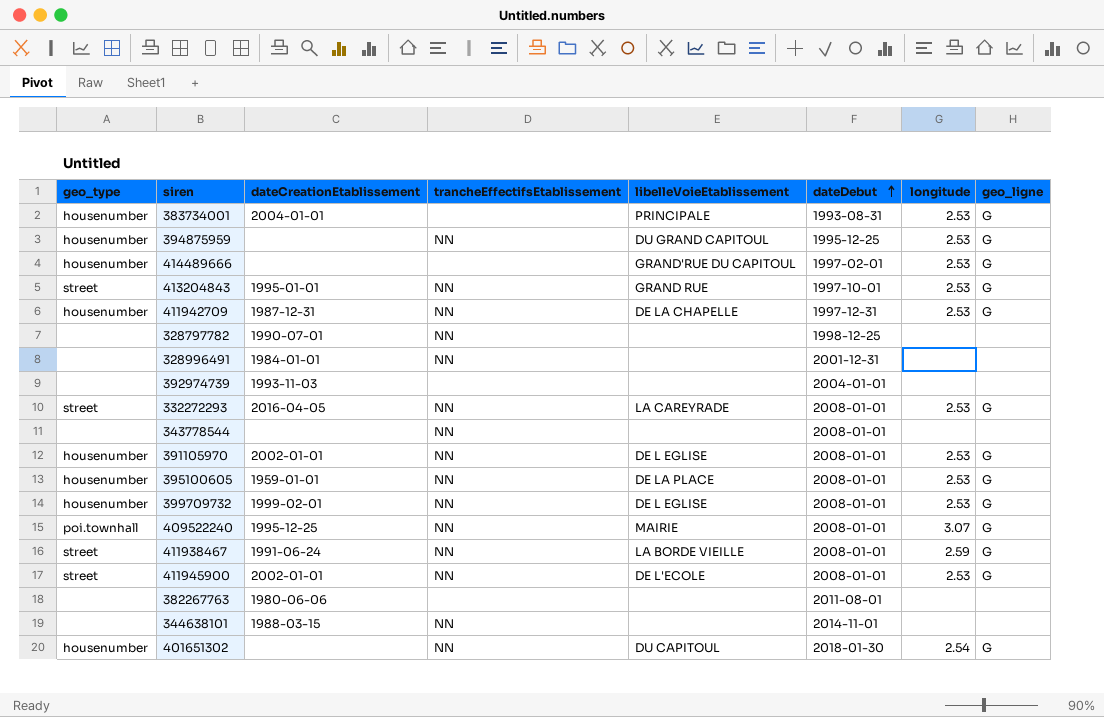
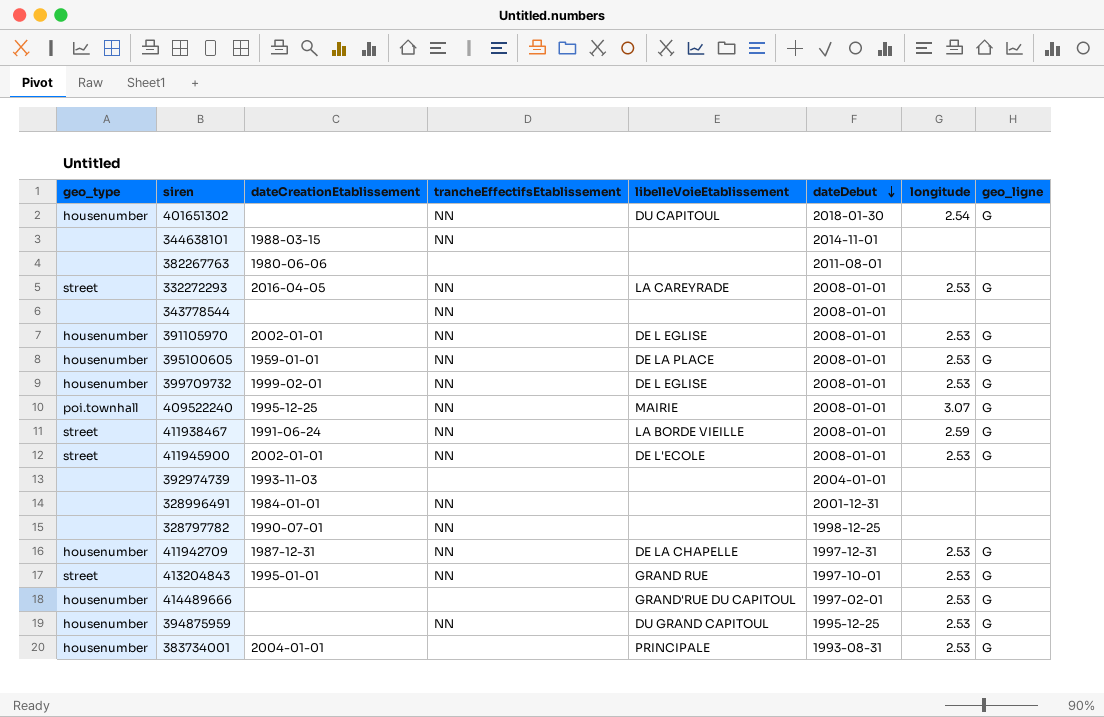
row order: dateDebut ascending -> dateDebut descending

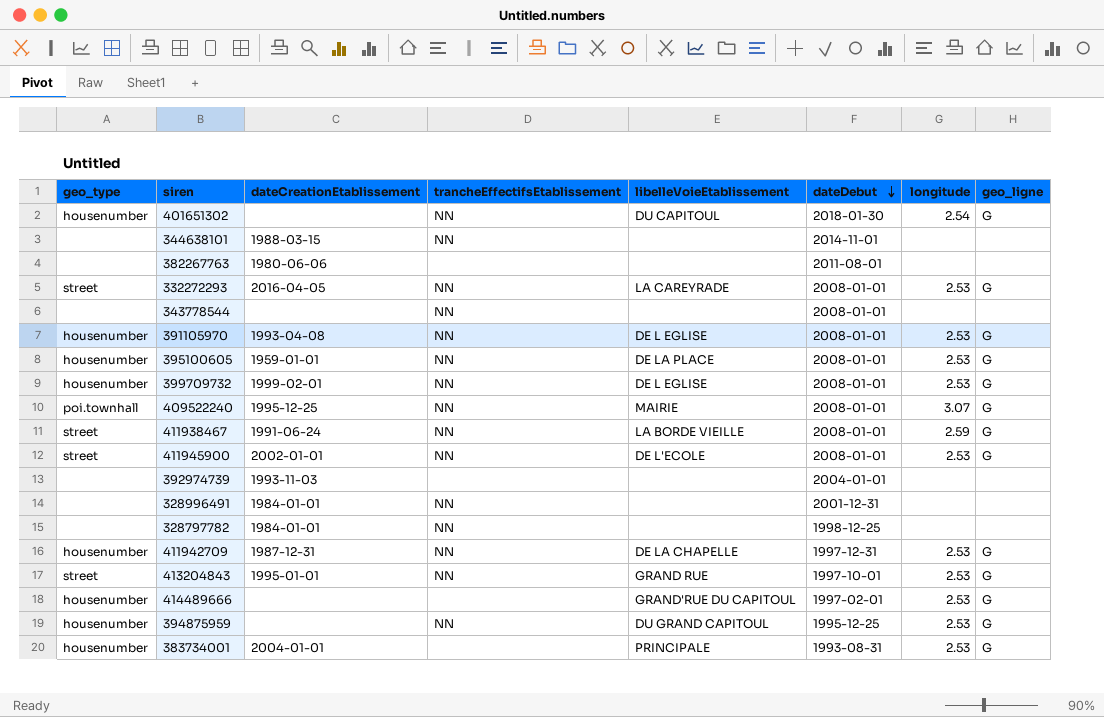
391105970 | dateCreationEtablissement: 2002-01-01 -> 1993-04-08
328797782 | dateCreationEtablissement: 1990-07-01 -> 1984-01-01

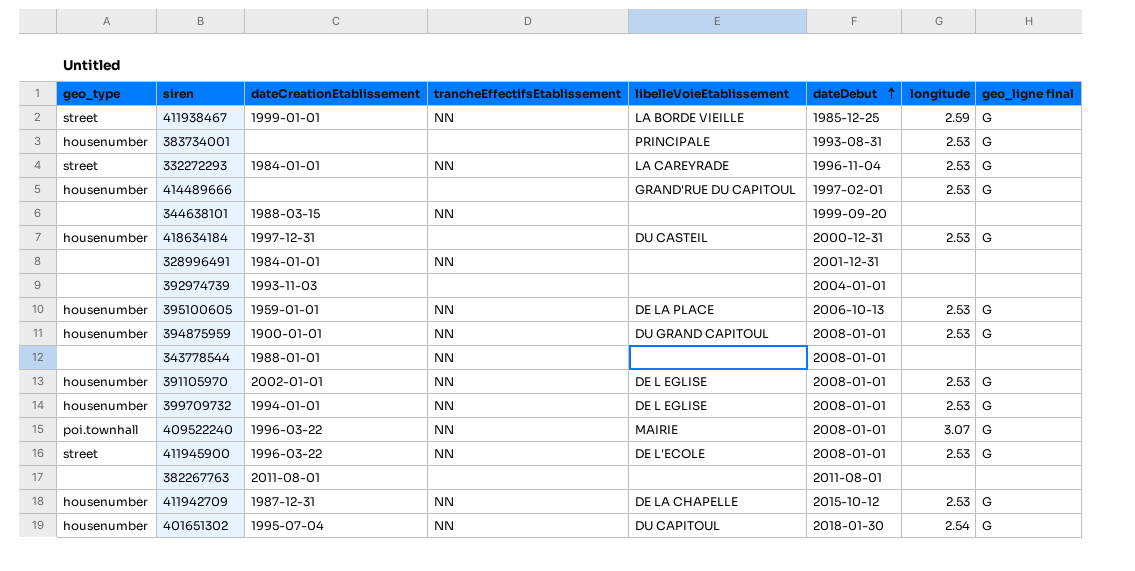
row order: dateDebut descending -> dateDebut ascending
column name: geo_ligne -> geo_ligne final
row 328797782: none | 1984-01-01 | NN | none | 1998-12-25 | none | none -> none
row 413204843: street | 1995-01-01 | NN | GRAND RUE | 1997-10-01 | 2.53 | G -> none
411938467 | dateCreationEtablissement: 1991-06-24 -> 1999-01-01
411938467 | dateDebut: 2008-01-01 -> 1985-12-25
383734001 | dateCreationEtablissement: 2004-01-01 -> none
332272293 | dateCreationEtablissement: 2016-04-05 -> 1984-01-01
332272293 | dateDebut: 2008-01-01 -> 1996-11-04
344638101 | dateDebut: 2014-11-01 -> 1999-09-20
row 418634184: none -> housenumber | 1997-12-31 | none | DU CASTEIL | 2000-12-31 | 2.53 | G
395100605 | dateDebut: 2008-01-01 -> 2006-10-13
394875959 | dateCreationEtablissement: none -> 1900-01-01
394875959 | dateDebut: 1995-12-25 -> 2008-01-01
343778544 | dateCreationEtablissement: none -> 1988-01-01
391105970 | dateCreationEtablissement: 1993-04-08 -> 2002-01-01
399709732 | dateCreationEtablissement: 1999-02-01 -> 1994-01-01
409522240 | dateCreationEtablissement: 1995-12-25 -> 1996-03-22
411945900 | dateCreationEtablissement: 2002-01-01 -> 1996-03-22
382267763 | dateCreationEtablissement: 1980-06-06 -> 2011-08-01
411942709 | dateDebut: 1997-12-31 -> 2015-10-12
401651302 | dateCreationEtablissement: none -> 1995-07-04

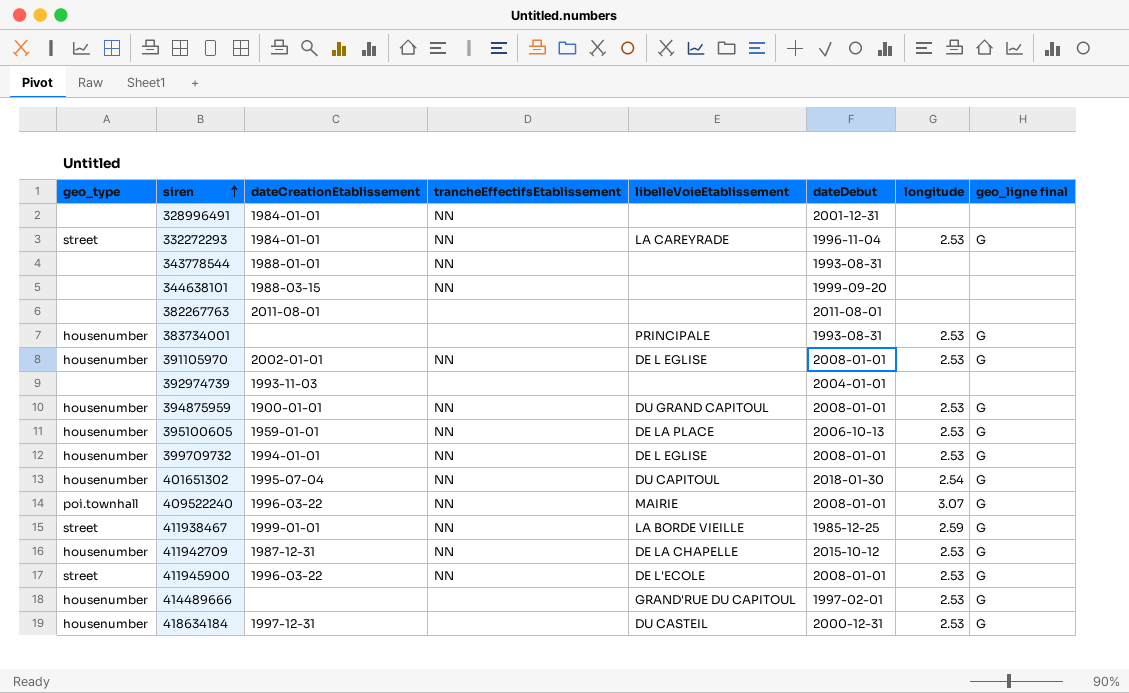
row order: dateDebut ascending -> siren ascending
343778544 | dateDebut: 2008-01-01 -> 1993-08-31

